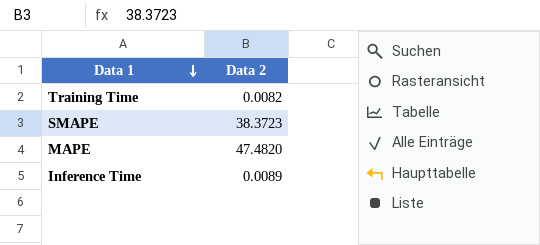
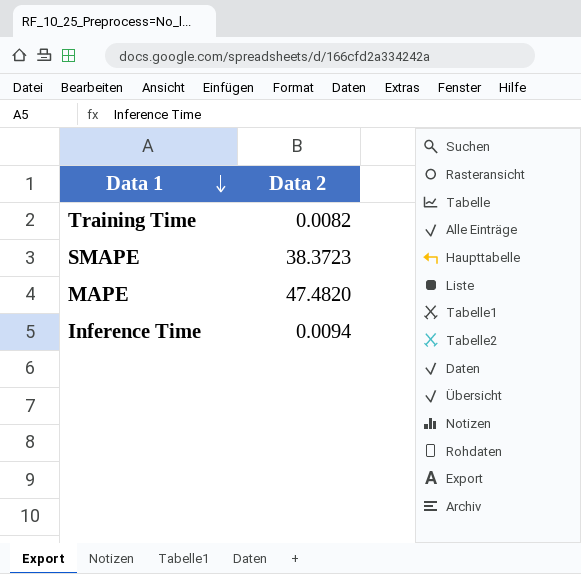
Inference Time | Data 2: 0.0089 -> 0.0094

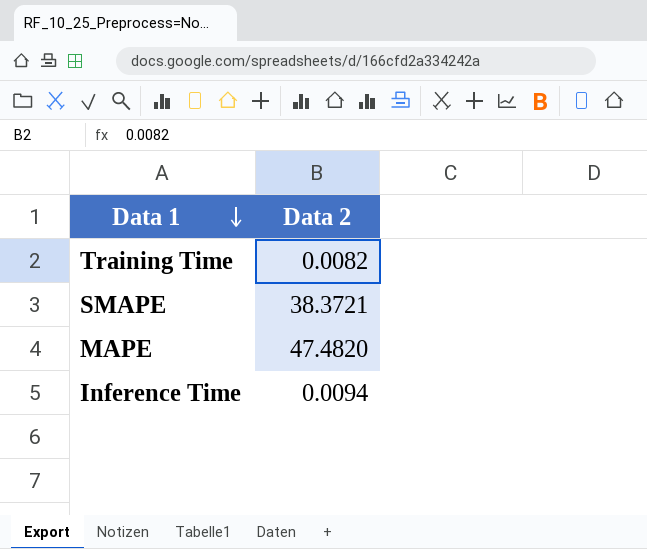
SMAPE | Data 2: 38.3723 -> 38.3721

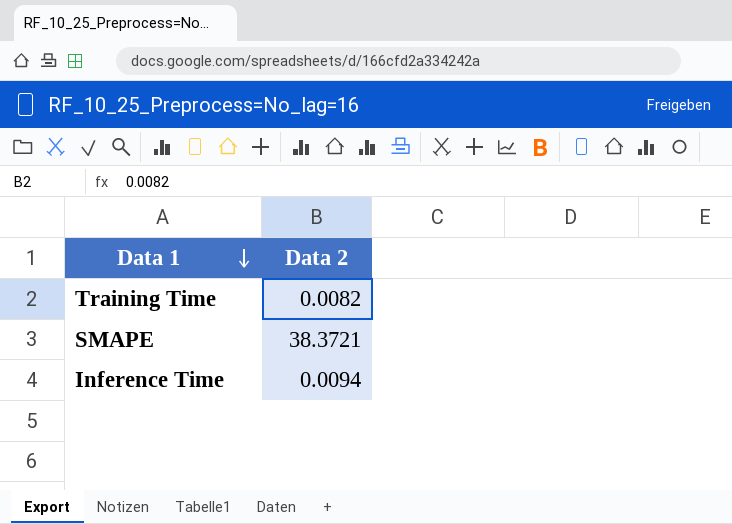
row MAPE: 47.4820 -> none

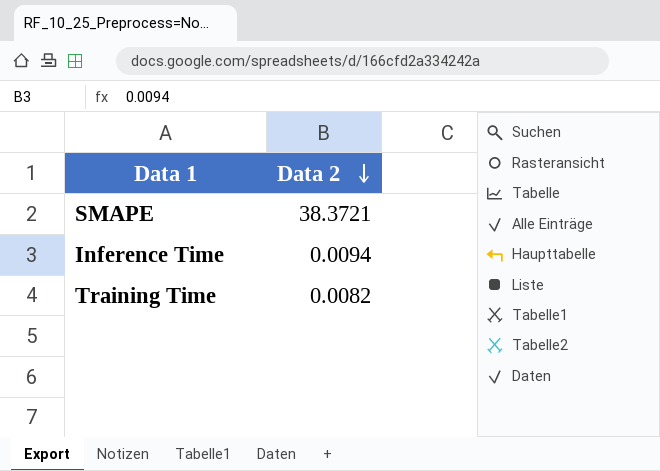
row order: Data 1 descending -> Data 2 descending

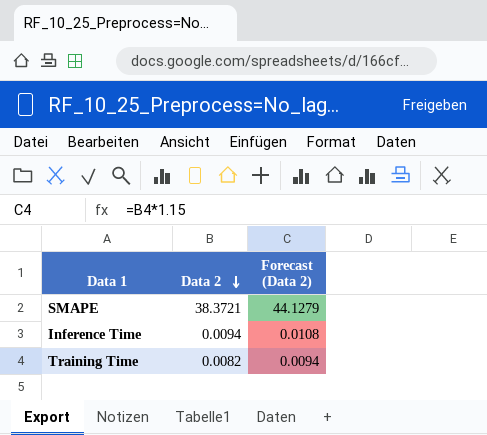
column Forecast (Data 2) | formula: none -> [Data 2] * 1.15

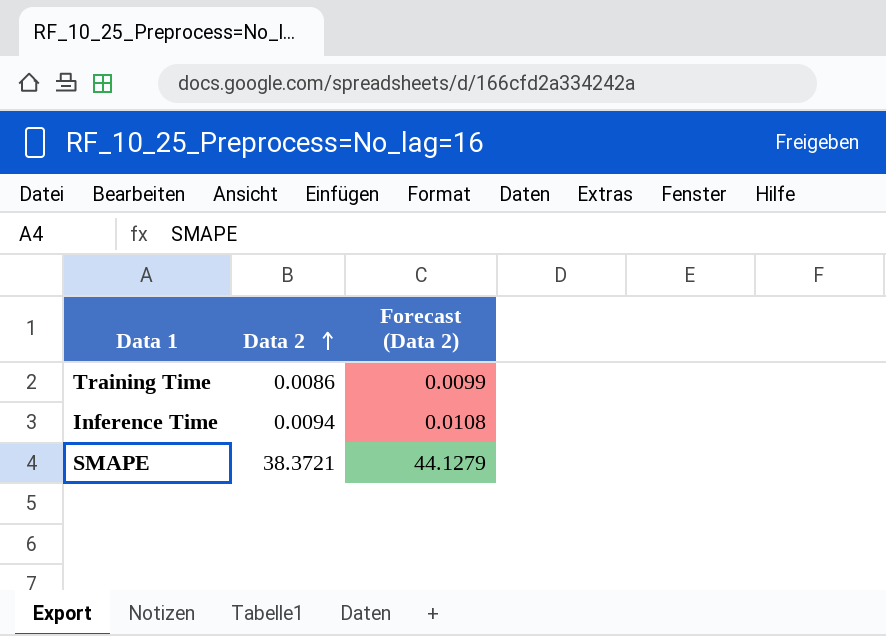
row order: Data 2 descending -> Data 2 ascending
Training Time | Data 2: 0.0082 -> 0.0086
Training Time | Forecast (Data 2): 0.0094 -> 0.0099

